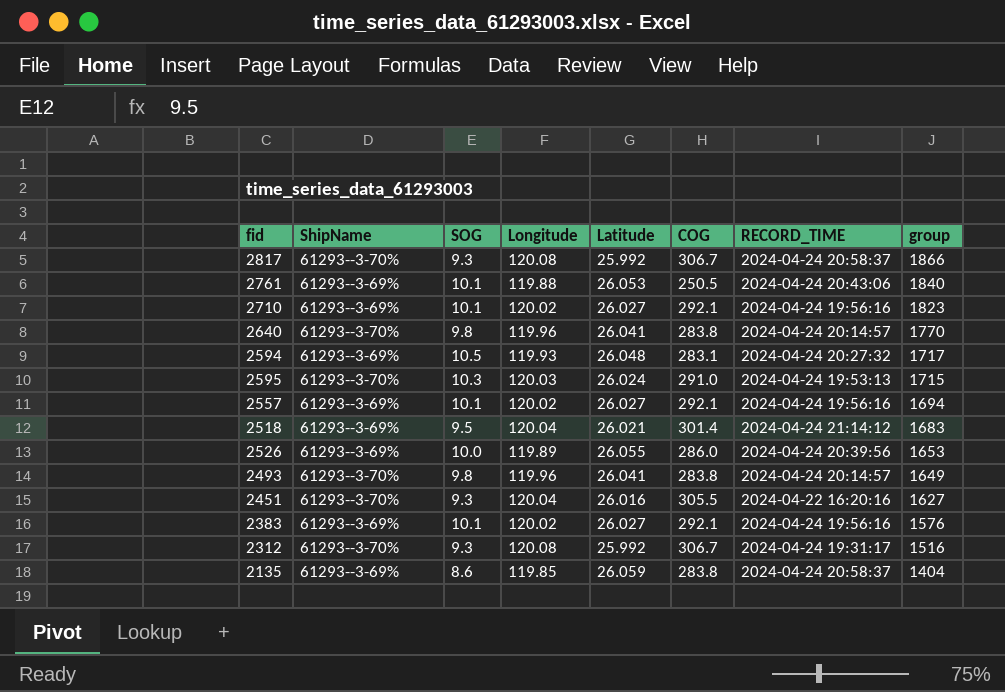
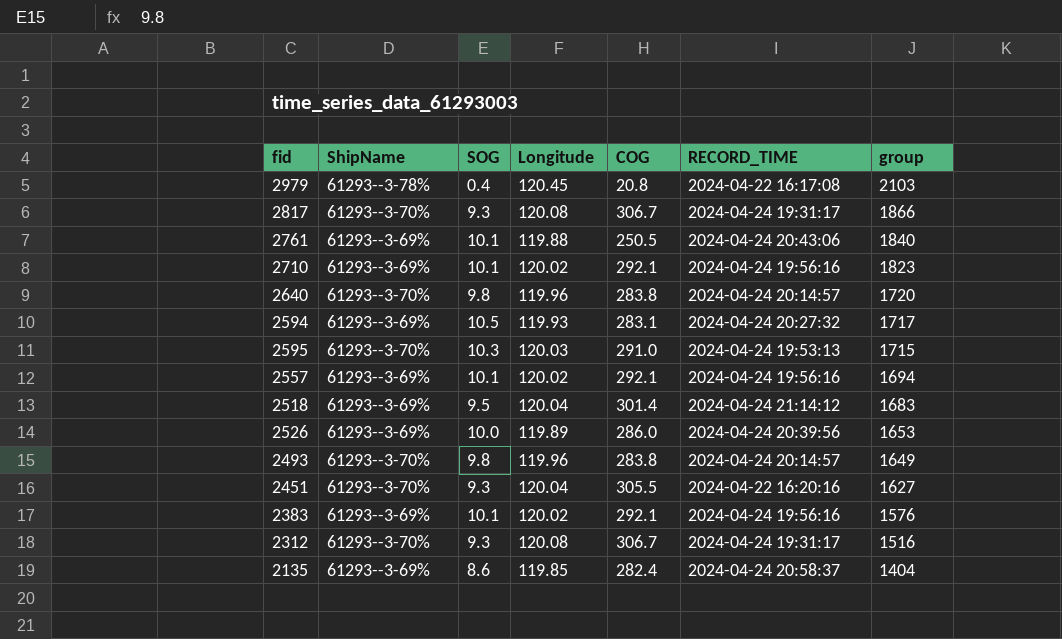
column Latitude | position: 5 -> none
row 2979: none -> 61293--3-78% | 0.4 | 120.45 | 20.8 | 2024-04-22 16:17:08 | 2103
2817 | RECORD_TIME: 2024-04-24 20:58:37 -> 2024-04-24 19:31:17
2640 | group: 1770 -> 1720
2135 | COG: 283.8 -> 282.4

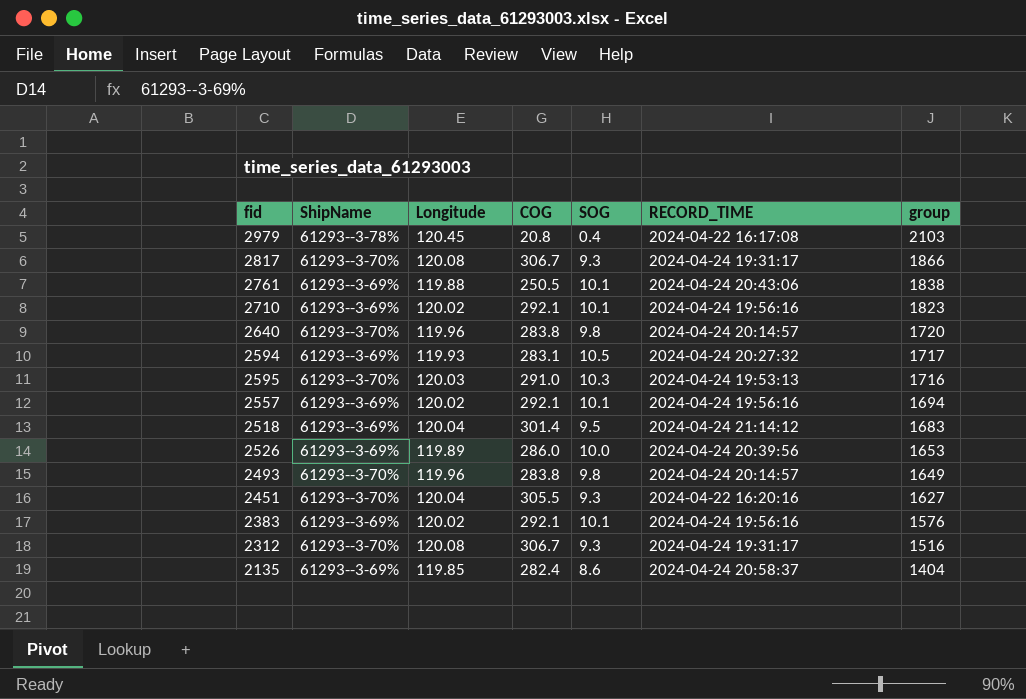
column SOG | position: 3 -> 5
2761 | group: 1840 -> 1838
2595 | group: 1715 -> 1716

